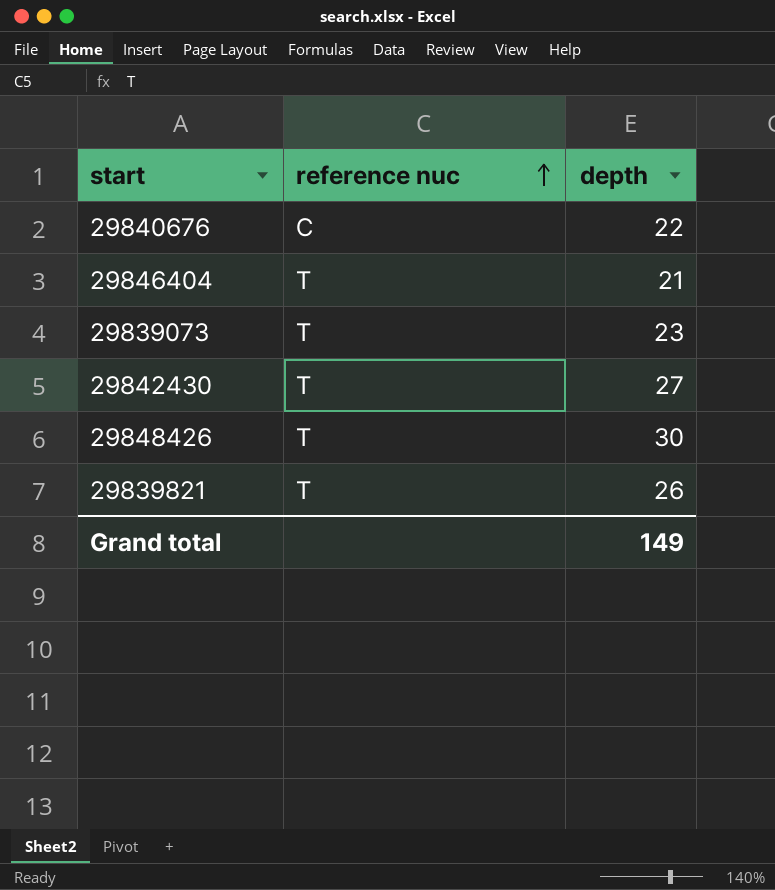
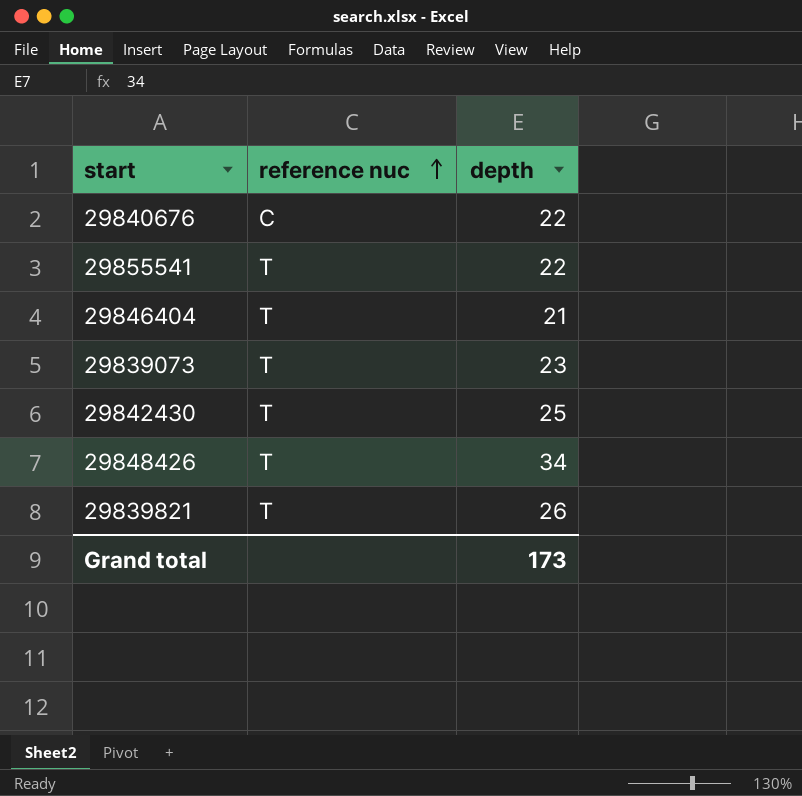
row 29855541: none -> T | 22
29842430 | depth: 27 -> 25
29848426 | depth: 30 -> 34
Grand total | depth: 149 -> 173

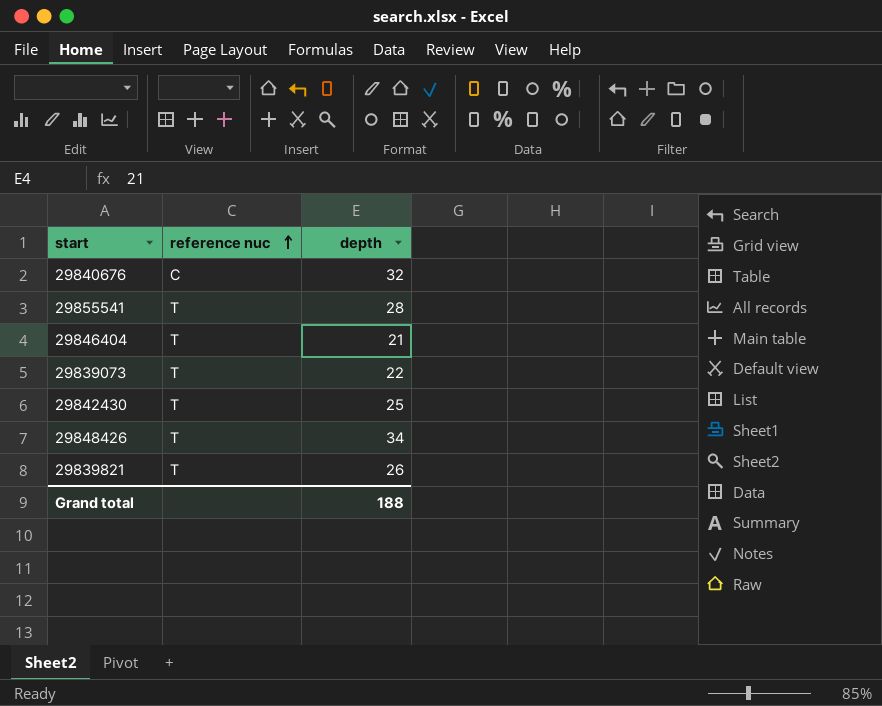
29840676 | depth: 22 -> 32
29855541 | depth: 22 -> 28
29839073 | depth: 23 -> 22
Grand total | depth: 173 -> 188

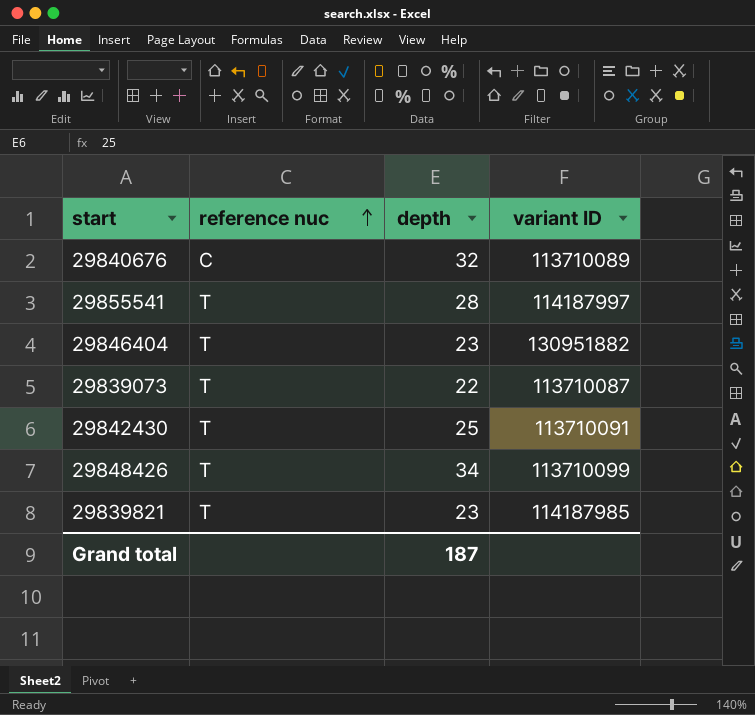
column variant ID | position: none -> 4
29846404 | depth: 21 -> 23
29839821 | depth: 26 -> 23
Grand total | depth: 188 -> 187

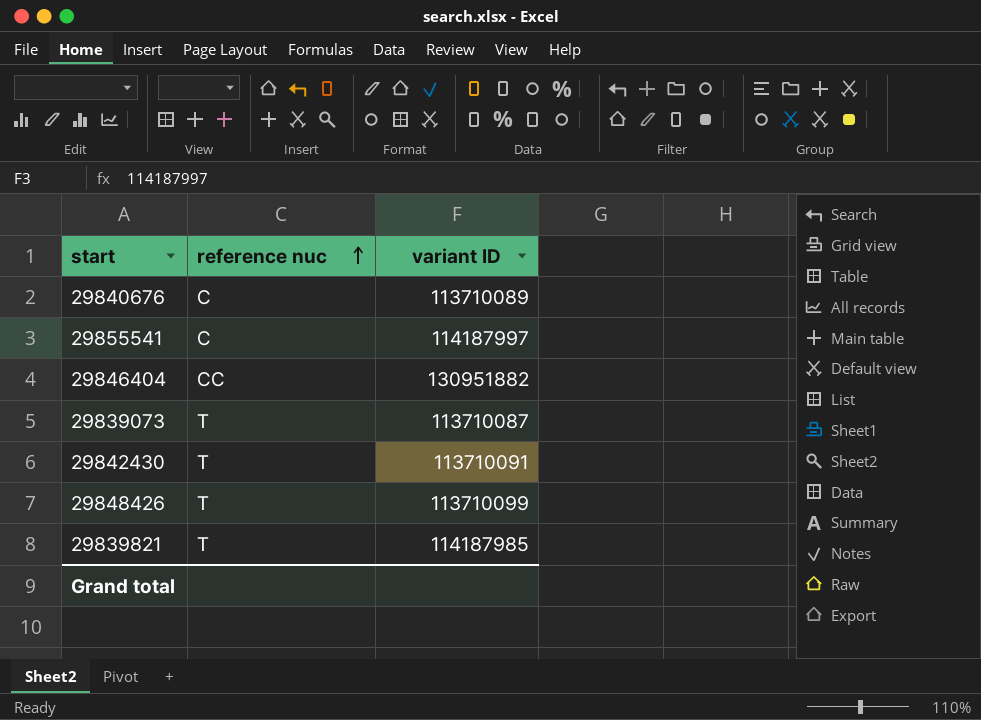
column depth | position: 3 -> none
29855541 | reference nuc: T -> C
29846404 | reference nuc: T -> CC

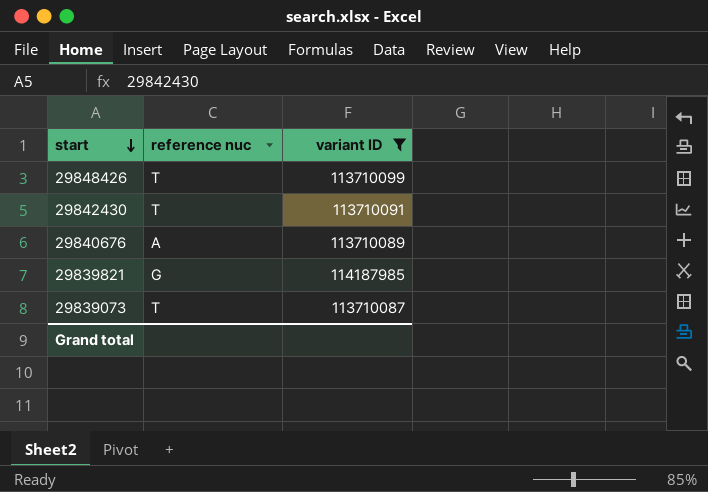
filter: none -> variant ID <= 114187985
row order: reference nuc ascending -> start descending
29840676 | reference nuc: C -> A
29839821 | reference nuc: T -> G

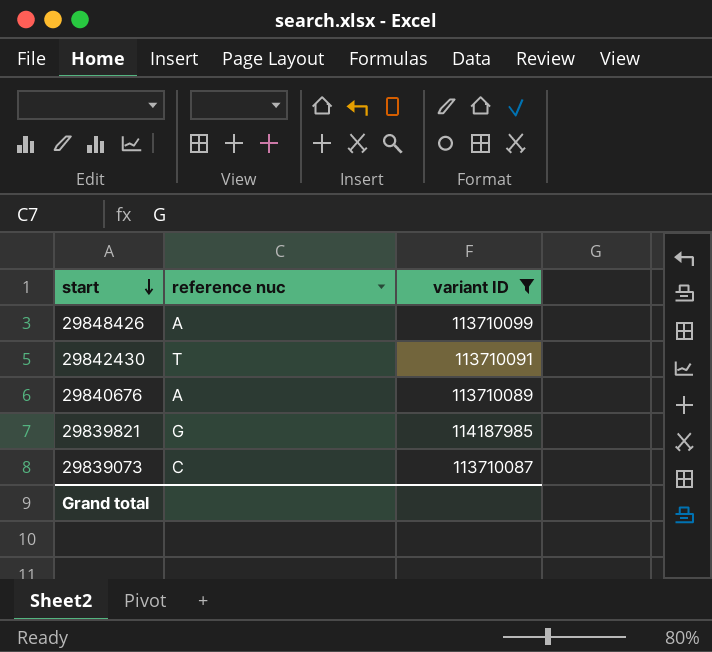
29848426 | reference nuc: T -> A
29839073 | reference nuc: T -> C

